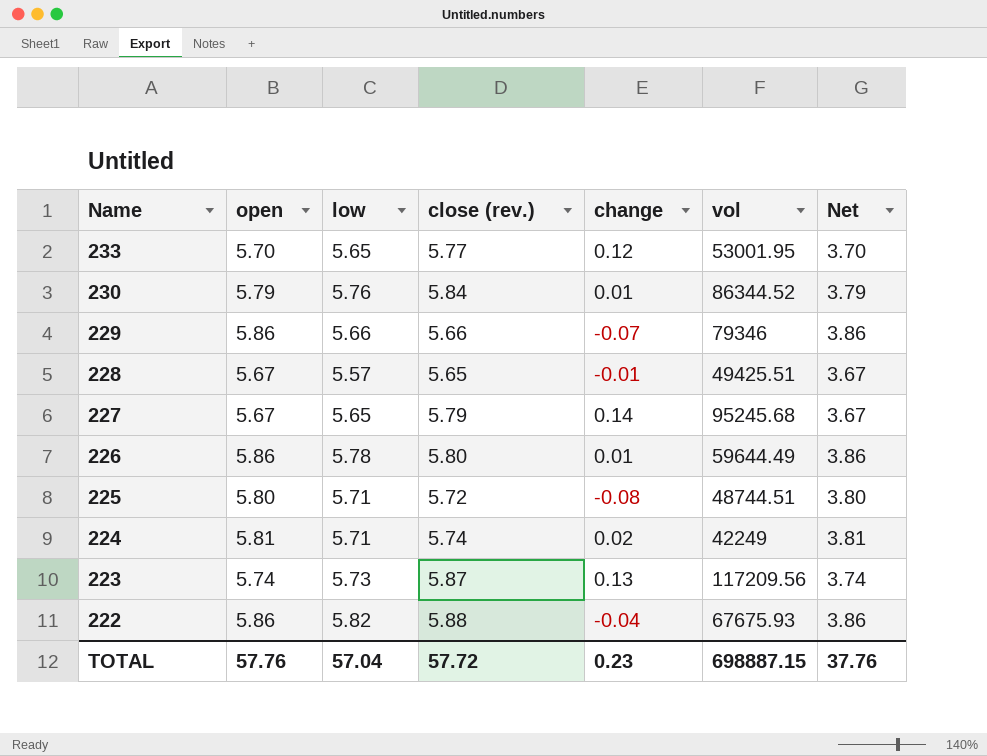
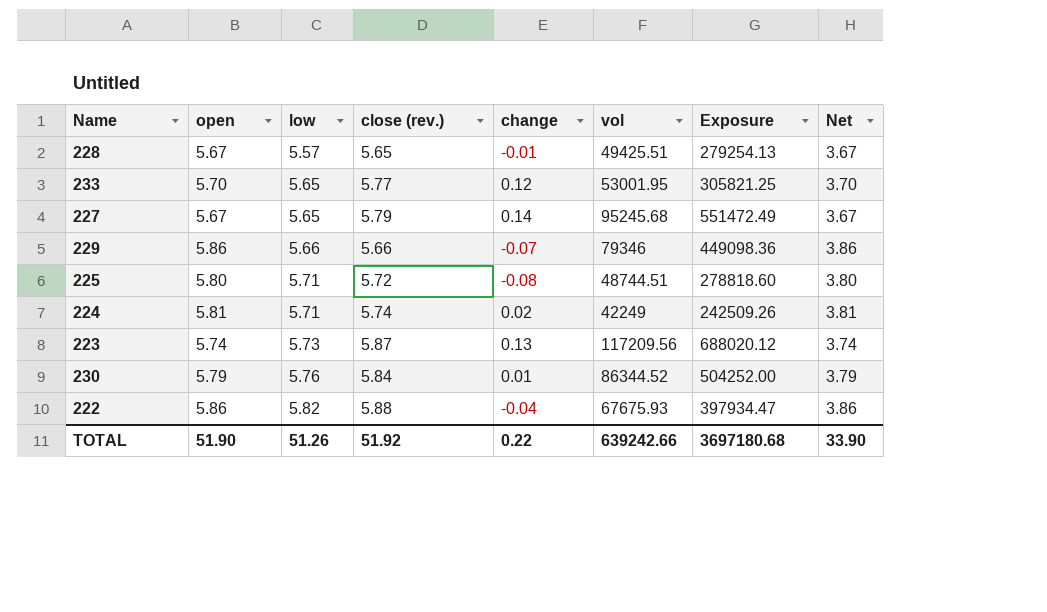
row order: Name descending -> low ascending
column Exposure | formula: none -> [close (rev.)] * [vol]
row 226: 5.86 | 5.78 | 5.80 | 0.01 | 59644.49 | 3.86 -> none
TOTAL | open: 57.76 -> 51.90
TOTAL | low: 57.04 -> 51.26
TOTAL | close (rev.): 57.72 -> 51.92
TOTAL | change: 0.23 -> 0.22
TOTAL | vol: 698887.15 -> 639242.66
TOTAL | Net: 37.76 -> 33.90

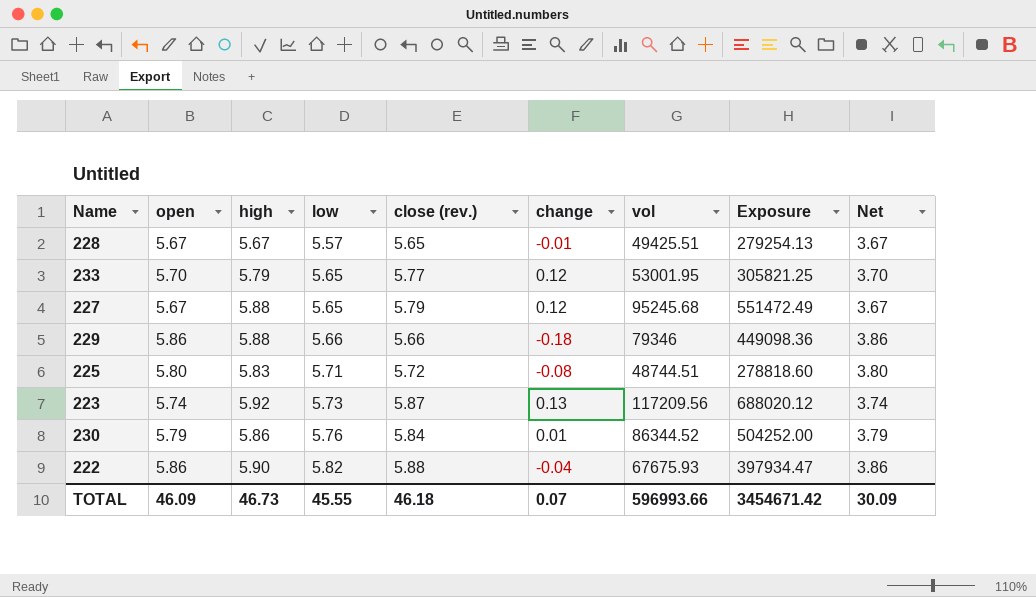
column high | position: none -> 3
row 224: 5.81 | 5.71 | 5.74 | 0.02 | 42249 | 242509.26 | 3.81 -> none
227 | change: 0.14 -> 0.12
229 | change: -0.07 -> -0.18
TOTAL | open: 51.90 -> 46.09
TOTAL | low: 51.26 -> 45.55
TOTAL | close (rev.): 51.92 -> 46.18
TOTAL | change: 0.22 -> 0.07
TOTAL | vol: 639242.66 -> 596993.66
TOTAL | Exposure: 3697180.68 -> 3454671.42
TOTAL | Net: 33.90 -> 30.09

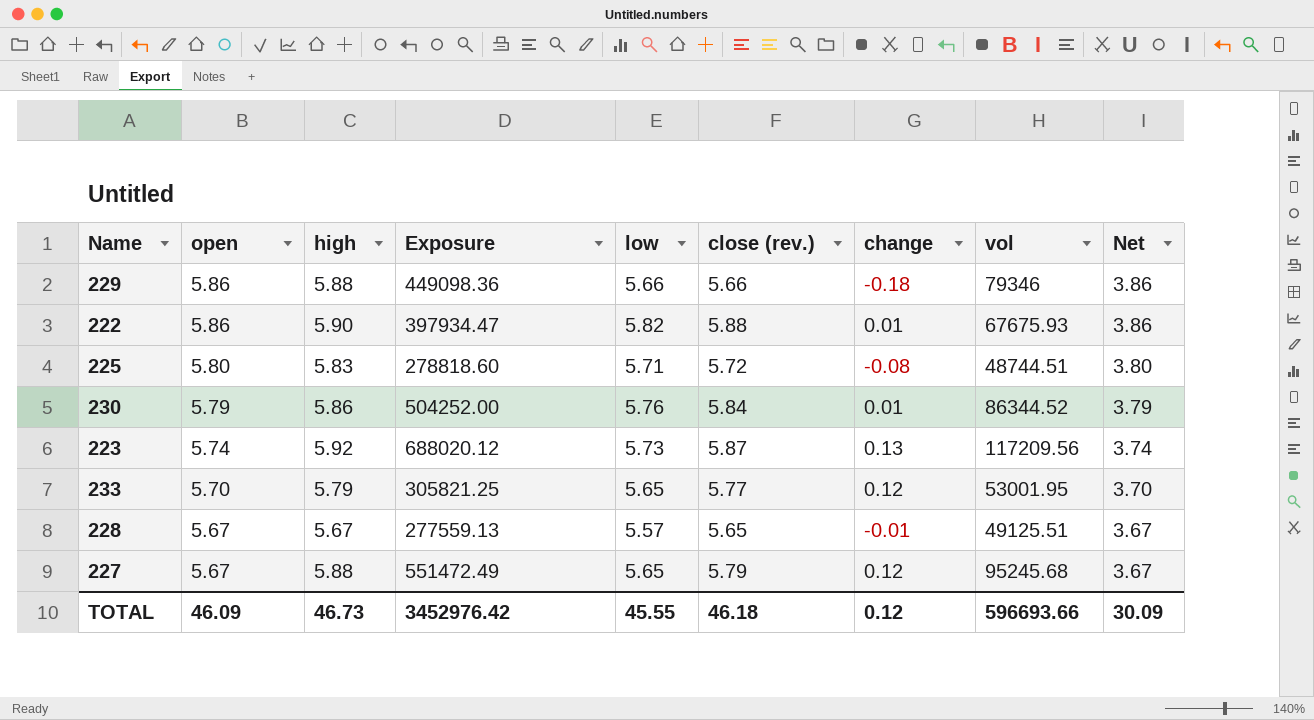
row order: low ascending -> open descending
column Exposure | position: 8 -> 4
222 | change: -0.04 -> 0.01
228 | Exposure: 279254.13 -> 277559.13
228 | vol: 49425.51 -> 49125.51
TOTAL | Exposure: 3454671.42 -> 3452976.42
TOTAL | change: 0.07 -> 0.12
TOTAL | vol: 596993.66 -> 596693.66

